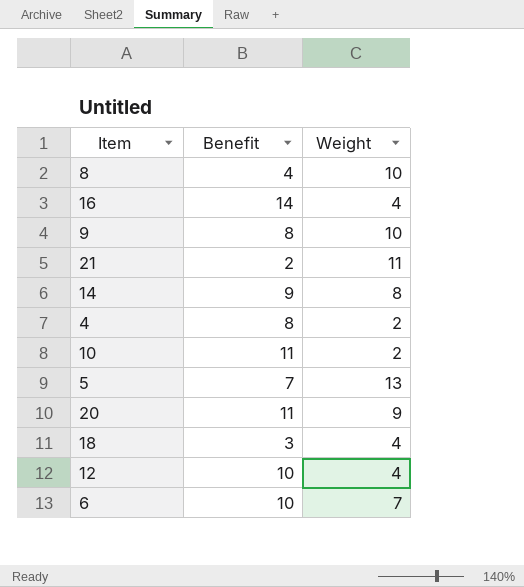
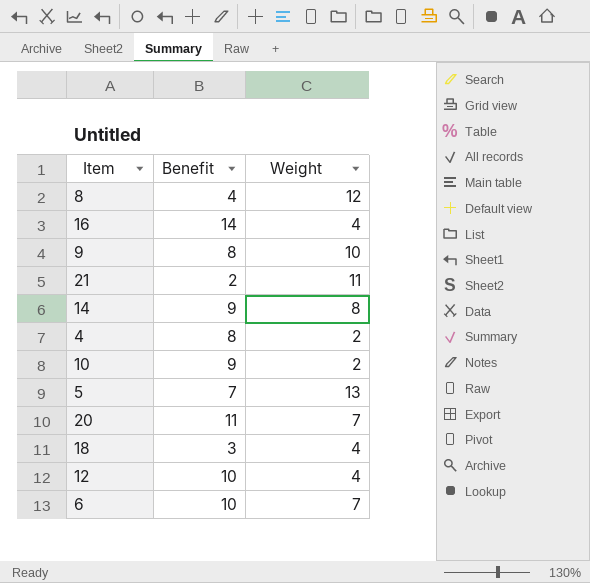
8 | Weight: 10 -> 12
10 | Benefit: 11 -> 9
20 | Weight: 9 -> 7

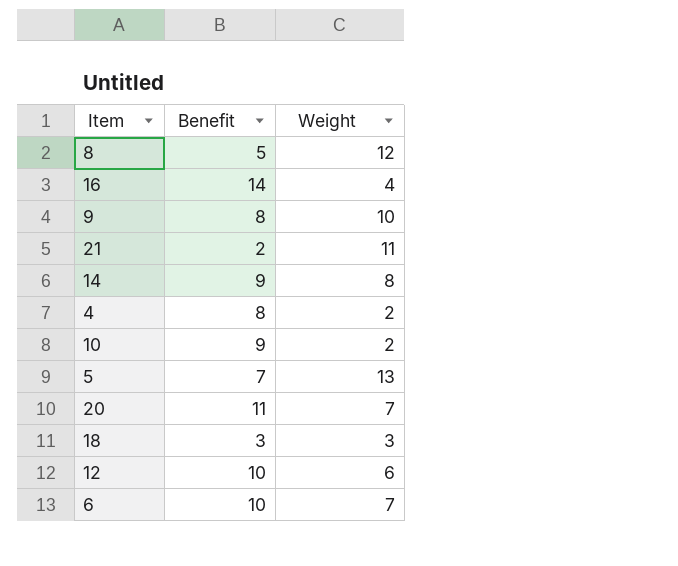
8 | Benefit: 4 -> 5
18 | Weight: 4 -> 3
12 | Weight: 4 -> 6

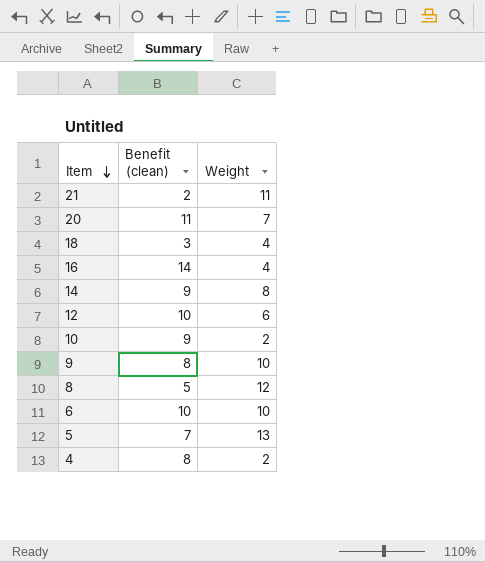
row order: none -> Item descending
column name: Benefit -> Benefit (clean)
18 | Weight: 3 -> 4
6 | Weight: 7 -> 10

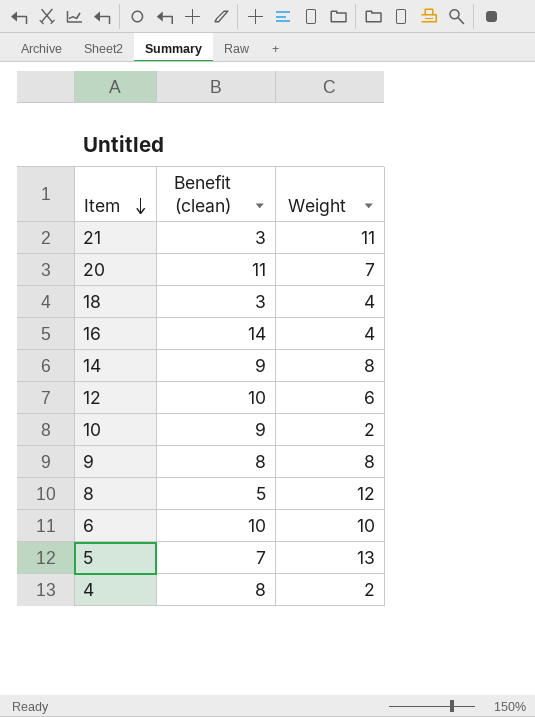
21 | Benefit (clean): 2 -> 3
9 | Weight: 10 -> 8

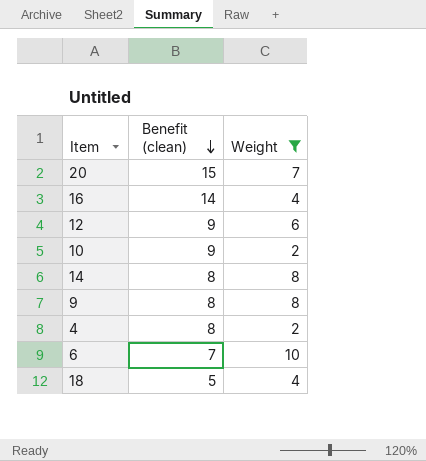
filter: none -> Weight <= 10
row order: Item descending -> Benefit (clean) descending
20 | Benefit (clean): 11 -> 15
12 | Benefit (clean): 10 -> 9
14 | Benefit (clean): 9 -> 8
6 | Benefit (clean): 10 -> 7
18 | Benefit (clean): 3 -> 5

